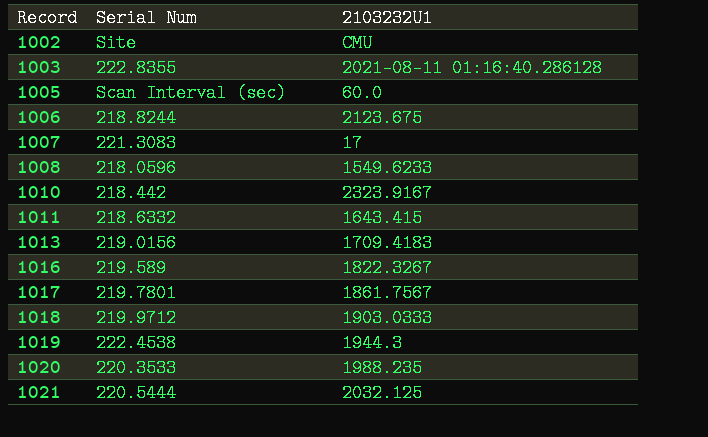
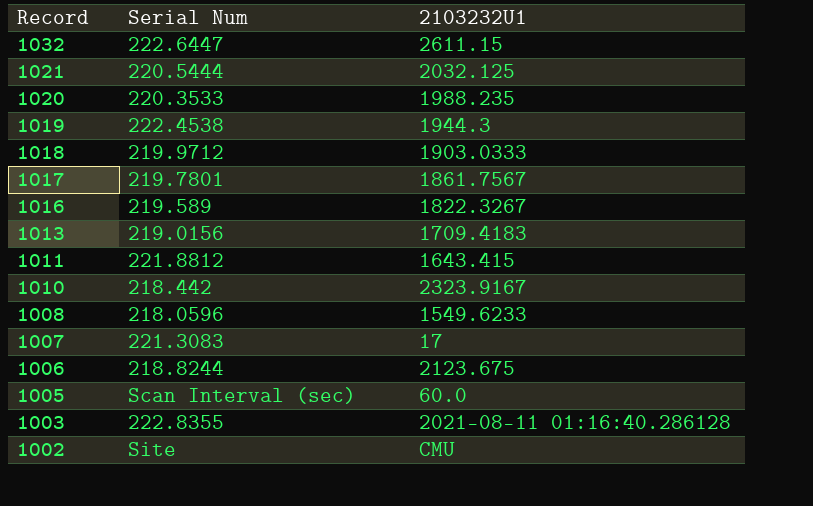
row order: Record ascending -> Record descending
row 1032: none -> 222.6447 | 2611.15
1011 | Serial Num: 218.6332 -> 221.8812

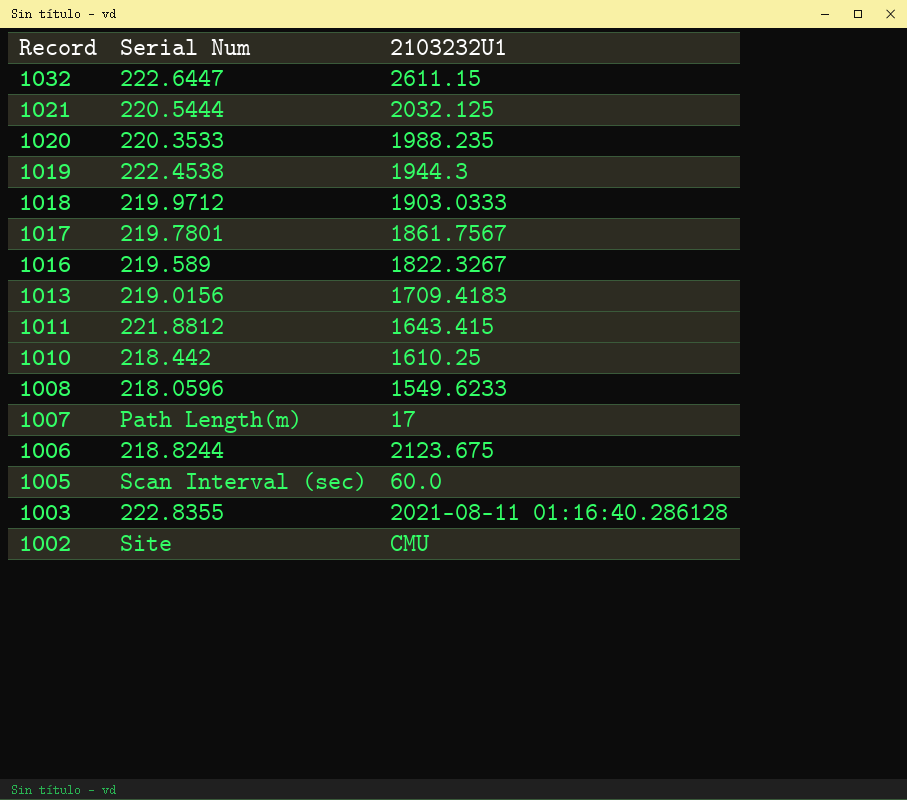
1010 | 2103232U1: 2323.9167 -> 1610.25
1007 | Serial Num: 221.3083 -> Path Length(m)

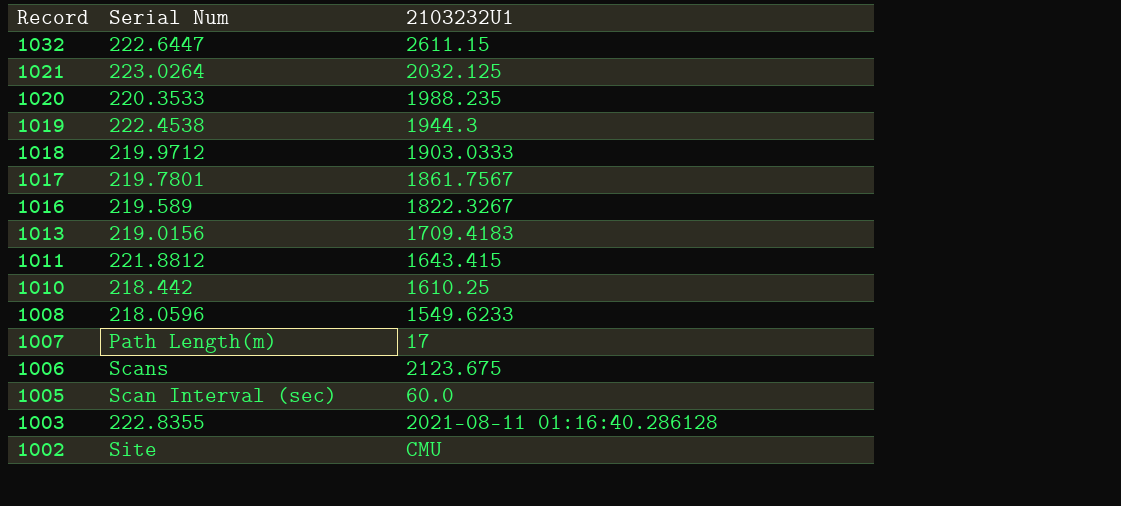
1021 | Serial Num: 220.5444 -> 223.0264
1006 | Serial Num: 218.8244 -> Scans

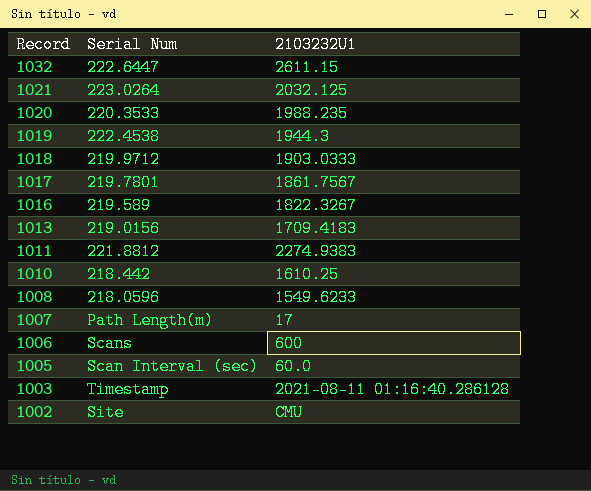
1011 | 2103232U1: 1643.415 -> 2274.9383
1006 | 2103232U1: 2123.675 -> 600
1003 | Serial Num: 222.8355 -> Timestamp

